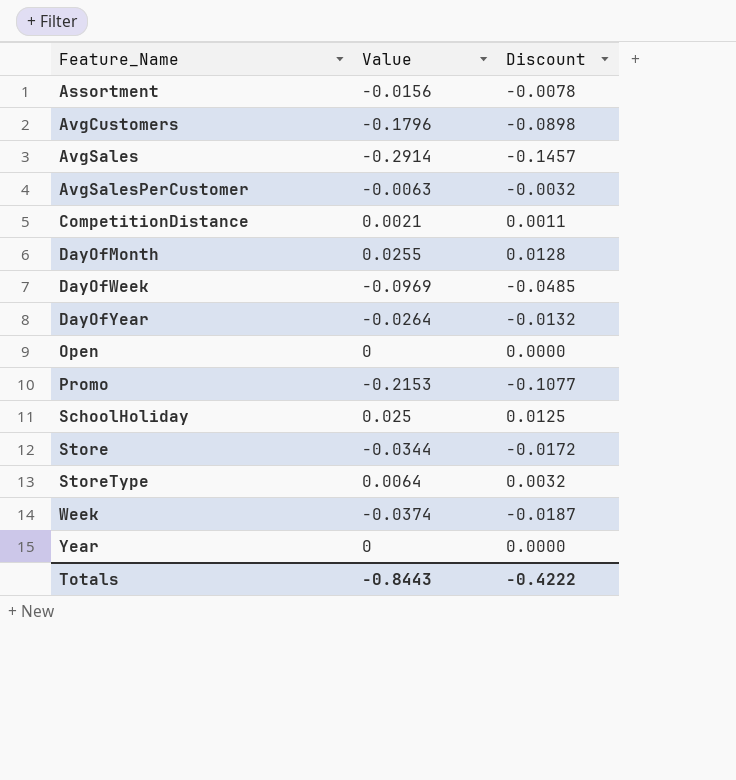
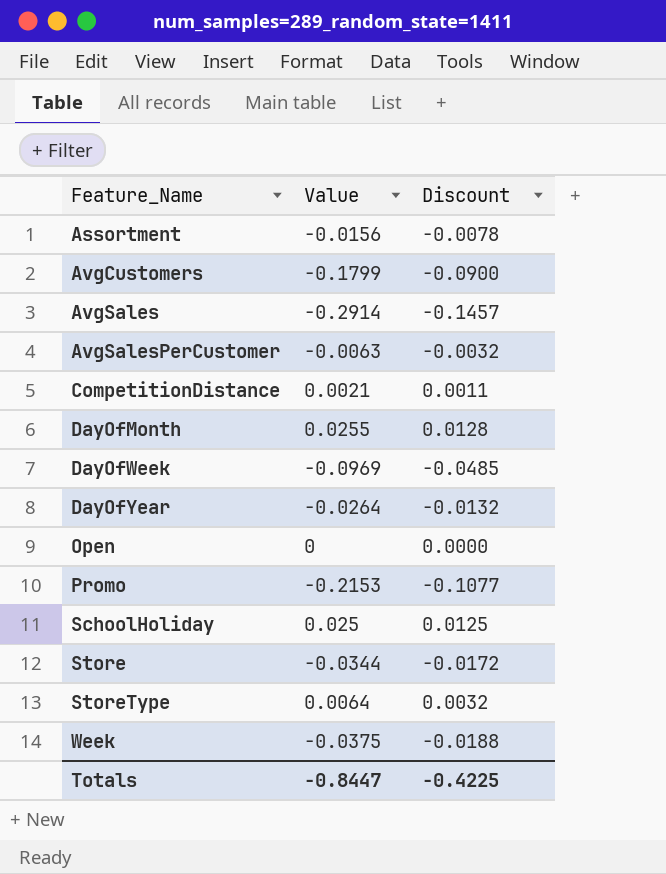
row Year: 0 | 0.0000 -> none
AvgCustomers | Value: -0.1796 -> -0.1799
AvgCustomers | Discount: -0.0898 -> -0.0900
Week | Value: -0.0374 -> -0.0375
Week | Discount: -0.0187 -> -0.0188
Totals | Value: -0.8443 -> -0.8447
Totals | Discount: -0.4222 -> -0.4225

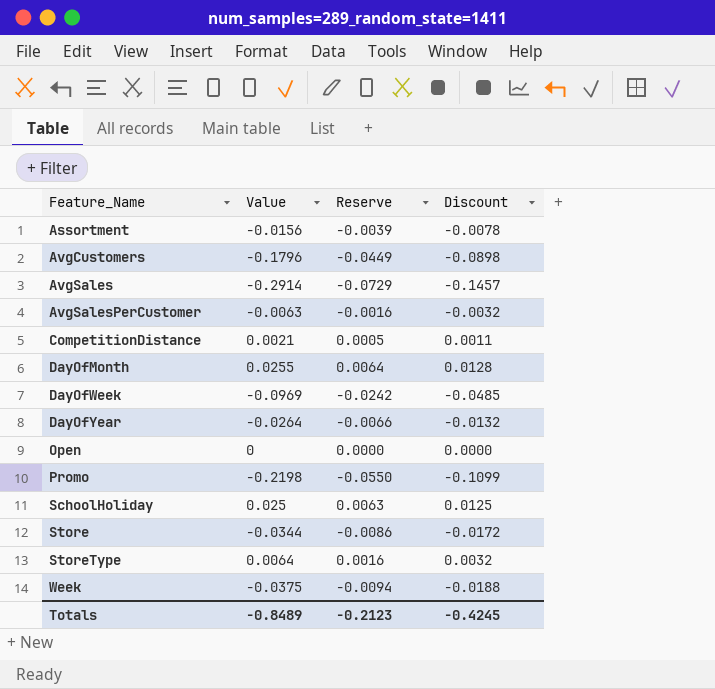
column Reserve | formula: none -> [Value] * 0.25
AvgCustomers | Value: -0.1799 -> -0.1796
AvgCustomers | Discount: -0.0900 -> -0.0898
Promo | Value: -0.2153 -> -0.2198
Promo | Discount: -0.1077 -> -0.1099
Totals | Value: -0.8447 -> -0.8489
Totals | Discount: -0.4225 -> -0.4245

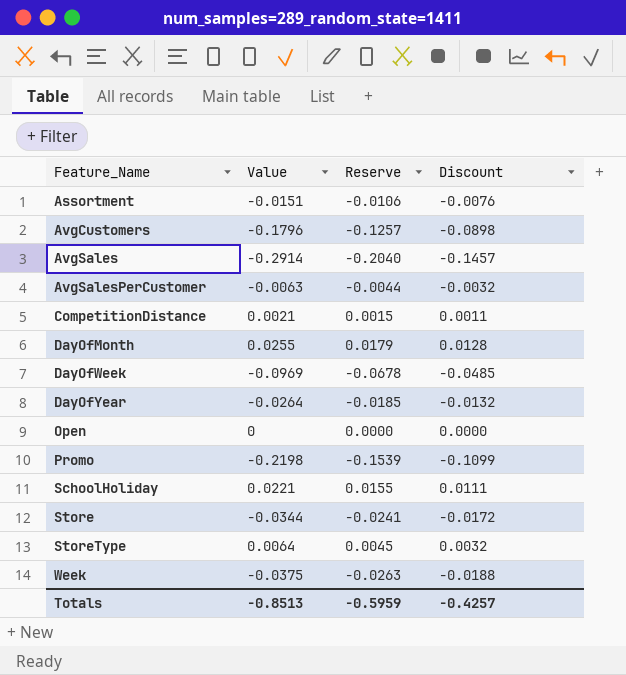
column Reserve | formula: [Value] * 0.25 -> [Value] * 0.7
Assortment | Value: -0.0156 -> -0.0151
Assortment | Discount: -0.0078 -> -0.0076
SchoolHoliday | Value: 0.025 -> 0.0221
SchoolHoliday | Discount: 0.0125 -> 0.0111
Totals | Value: -0.8489 -> -0.8513
Totals | Reserve: -0.2123 -> -0.5959
Totals | Discount: -0.4245 -> -0.4257

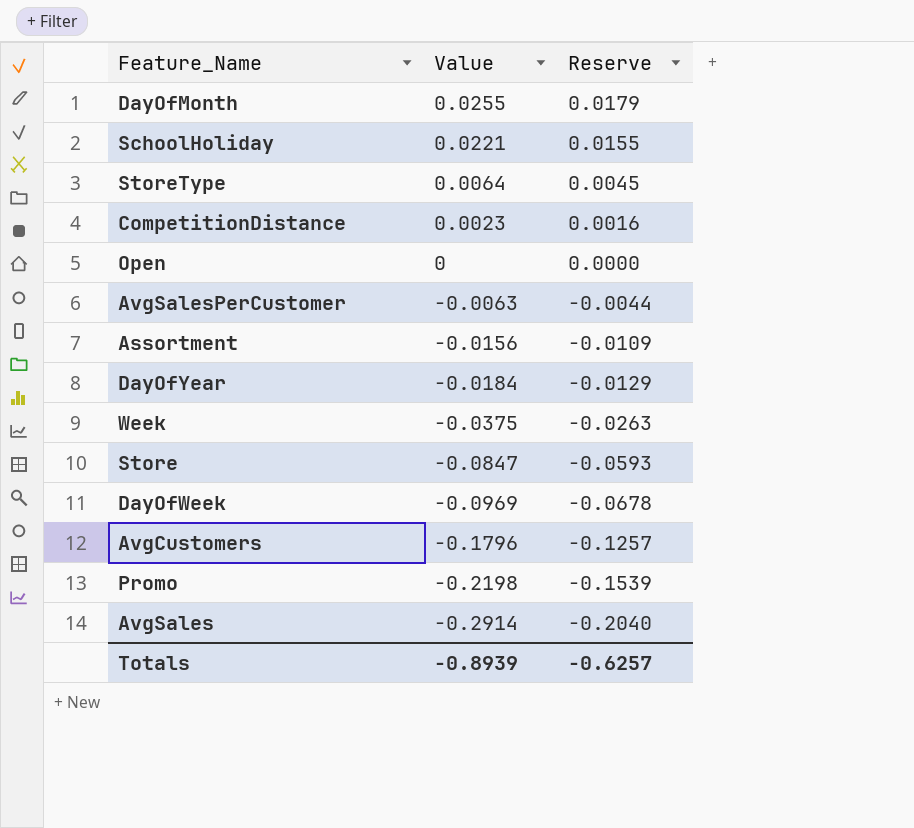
row order: Feature_Name ascending -> Value descending
column Discount | formula: [Value] * 0.5 -> none
CompetitionDistance | Value: 0.0021 -> 0.0023
CompetitionDistance | Reserve: 0.0015 -> 0.0016
Assortment | Value: -0.0151 -> -0.0156
Assortment | Reserve: -0.0106 -> -0.0109
DayOfYear | Value: -0.0264 -> -0.0184
DayOfYear | Reserve: -0.0185 -> -0.0129
Store | Value: -0.0344 -> -0.0847
Store | Reserve: -0.0241 -> -0.0593
Totals | Value: -0.8513 -> -0.8939
Totals | Reserve: -0.5959 -> -0.6257

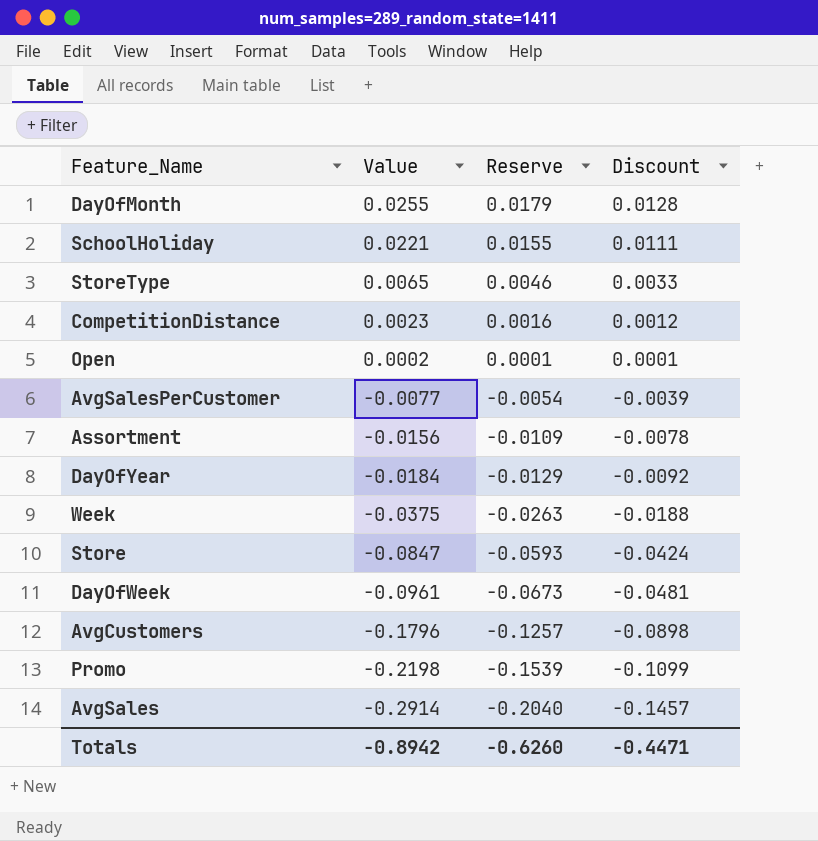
column Discount | formula: none -> [Value] * 0.5
StoreType | Value: 0.0064 -> 0.0065
StoreType | Reserve: 0.0045 -> 0.0046
Open | Value: 0 -> 0.0002
Open | Reserve: 0.0000 -> 0.0001
AvgSalesPerCustomer | Value: -0.0063 -> -0.0077
AvgSalesPerCustomer | Reserve: -0.0044 -> -0.0054
DayOfWeek | Value: -0.0969 -> -0.0961
DayOfWeek | Reserve: -0.0678 -> -0.0673
Totals | Value: -0.8939 -> -0.8942
Totals | Reserve: -0.6257 -> -0.6260

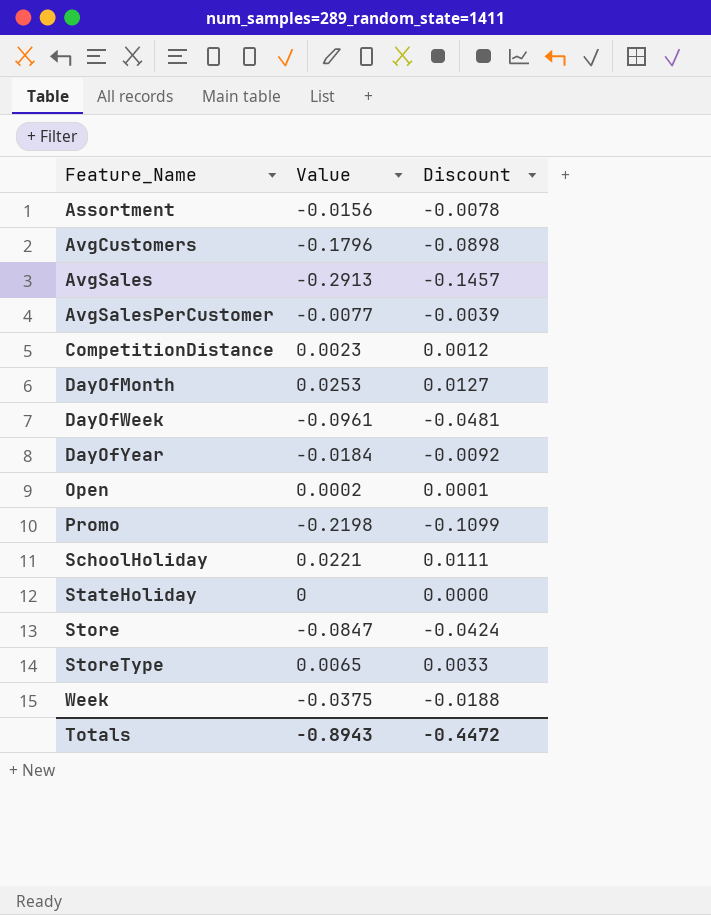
row order: Value descending -> Feature_Name ascending
column Reserve | formula: [Value] * 0.7 -> none
AvgSales | Value: -0.2914 -> -0.2913
DayOfMonth | Value: 0.0255 -> 0.0253
DayOfMonth | Discount: 0.0128 -> 0.0127
row StateHoliday: none -> 0 | 0.0000
Totals | Value: -0.8942 -> -0.8943
Totals | Discount: -0.4471 -> -0.4472

